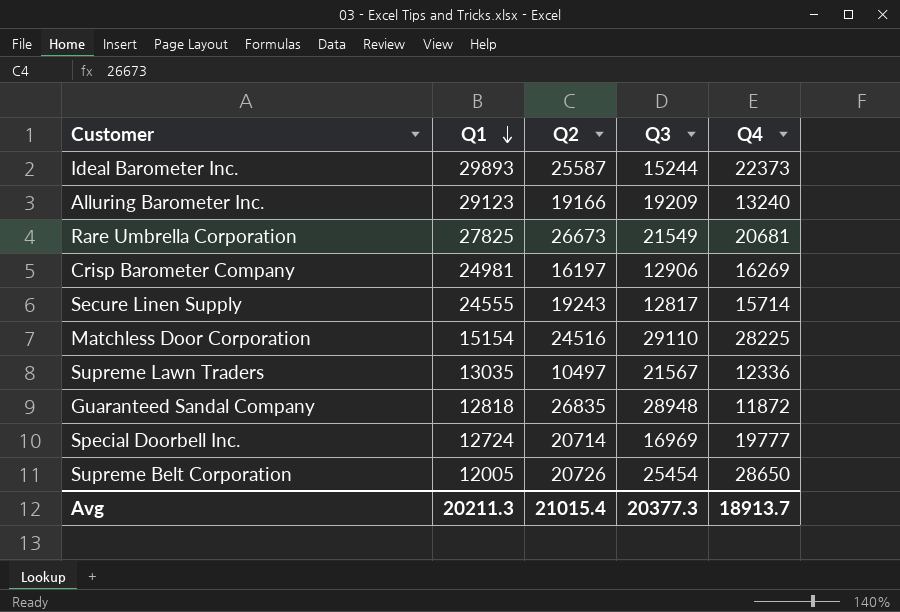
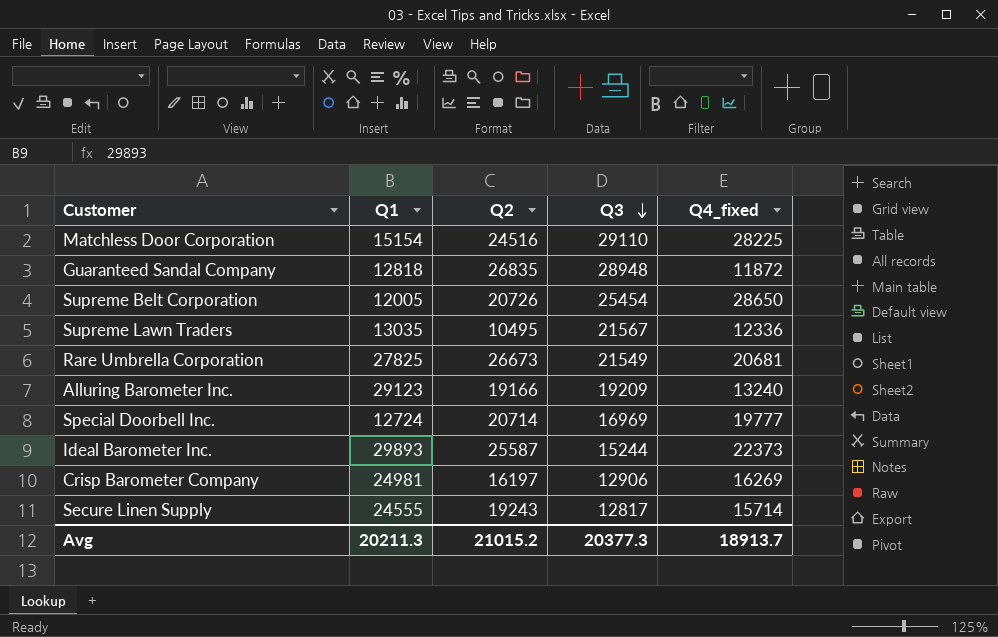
row order: Q1 descending -> Q3 descending
column name: Q4 -> Q4_fixed
Supreme Lawn Traders | Q2: 10497 -> 10495
Avg | Q2: 21015.4 -> 21015.2

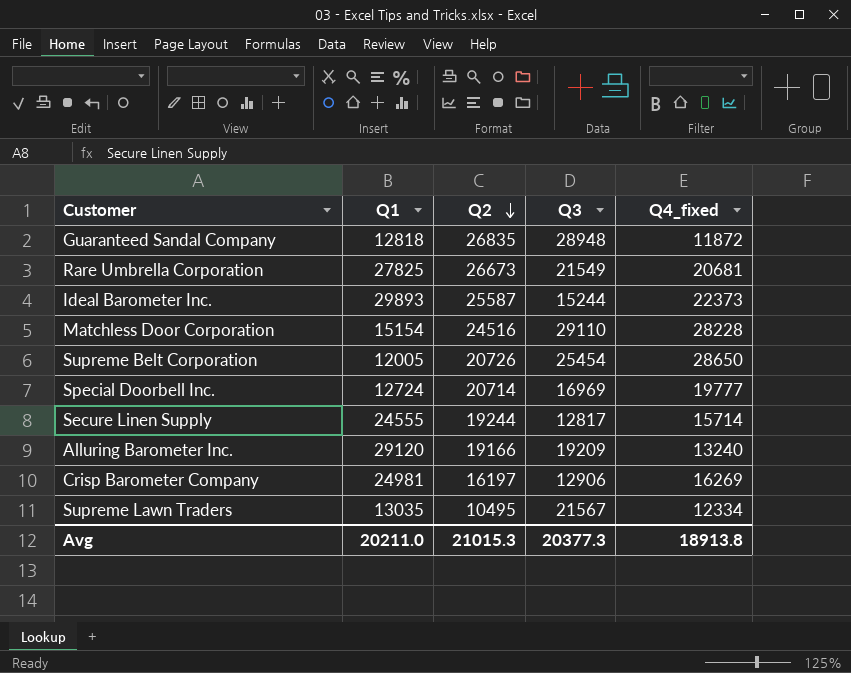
row order: Q3 descending -> Q2 descending
Matchless Door Corporation | Q4_fixed: 28225 -> 28228
Secure Linen Supply | Q2: 19243 -> 19244
Alluring Barometer Inc. | Q1: 29123 -> 29120
Supreme Lawn Traders | Q4_fixed: 12336 -> 12334
Avg | Q1: 20211.3 -> 20211.0
Avg | Q2: 21015.2 -> 21015.3
Avg | Q4_fixed: 18913.7 -> 18913.8

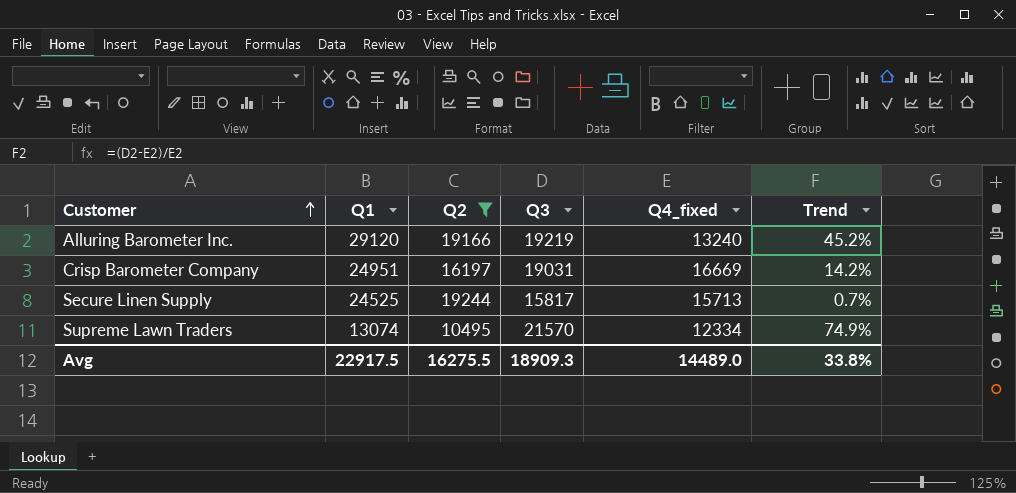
filter: none -> Q2 <= 19244
row order: Q2 descending -> Customer ascending
column Trend | formula: none -> ([Q3] - [Q4_fixed]) / [Q4_fixed]
Alluring Barometer Inc. | Q3: 19209 -> 19219
Crisp Barometer Company | Q1: 24981 -> 24951
Crisp Barometer Company | Q3: 12906 -> 19031
Crisp Barometer Company | Q4_fixed: 16269 -> 16669
Secure Linen Supply | Q1: 24555 -> 24525
Secure Linen Supply | Q3: 12817 -> 15817
Secure Linen Supply | Q4_fixed: 15714 -> 15713
Supreme Lawn Traders | Q1: 13035 -> 13074
Supreme Lawn Traders | Q3: 21567 -> 21570
Avg | Q1: 20211.0 -> 22917.5
Avg | Q2: 21015.3 -> 16275.5
Avg | Q3: 20377.3 -> 18909.3
Avg | Q4_fixed: 18913.8 -> 14489.0

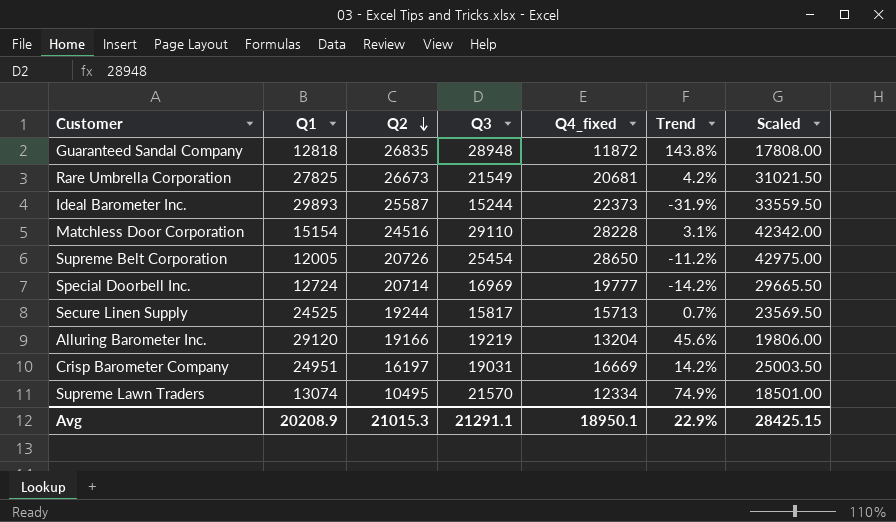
filter: Q2 <= 19244 -> none
row order: Customer ascending -> Q2 descending
column Scaled | formula: none -> [Q4_fixed] * 1.5
Alluring Barometer Inc. | Q4_fixed: 13240 -> 13204
Alluring Barometer Inc. | Trend: 45.2% -> 45.6%
Avg | Q1: 22917.5 -> 20208.9
Avg | Q2: 16275.5 -> 21015.3
Avg | Q3: 18909.3 -> 21291.1
Avg | Q4_fixed: 14489.0 -> 18950.1
Avg | Trend: 33.8% -> 22.9%

